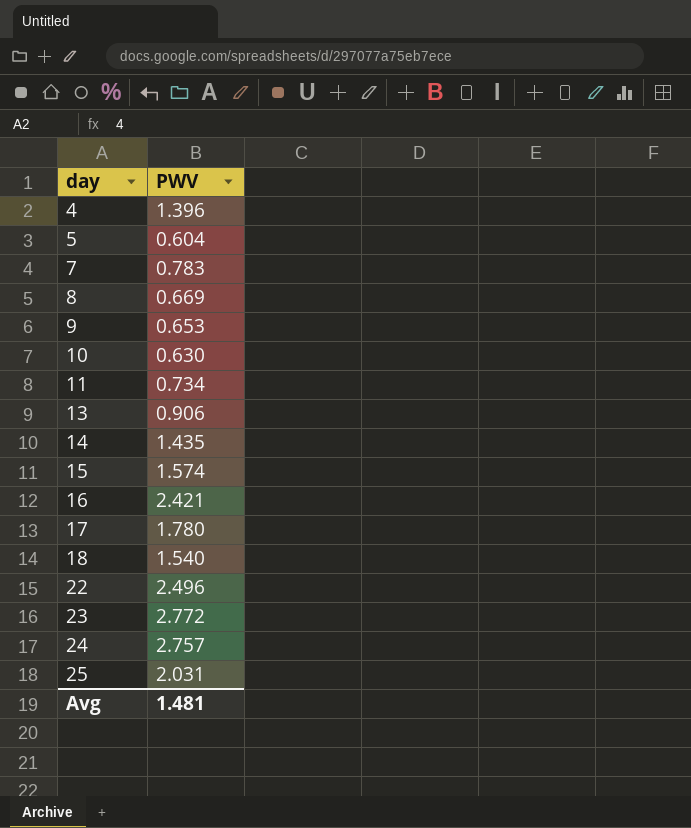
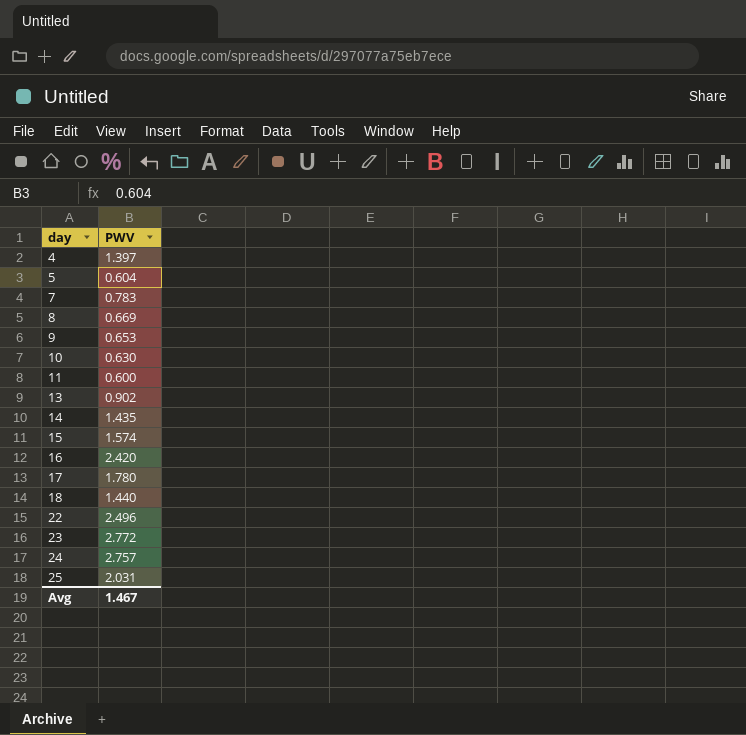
4 | PWV: 1.396 -> 1.397
11 | PWV: 0.734 -> 0.600
13 | PWV: 0.906 -> 0.902
16 | PWV: 2.421 -> 2.420
18 | PWV: 1.540 -> 1.440
Avg | PWV: 1.481 -> 1.467

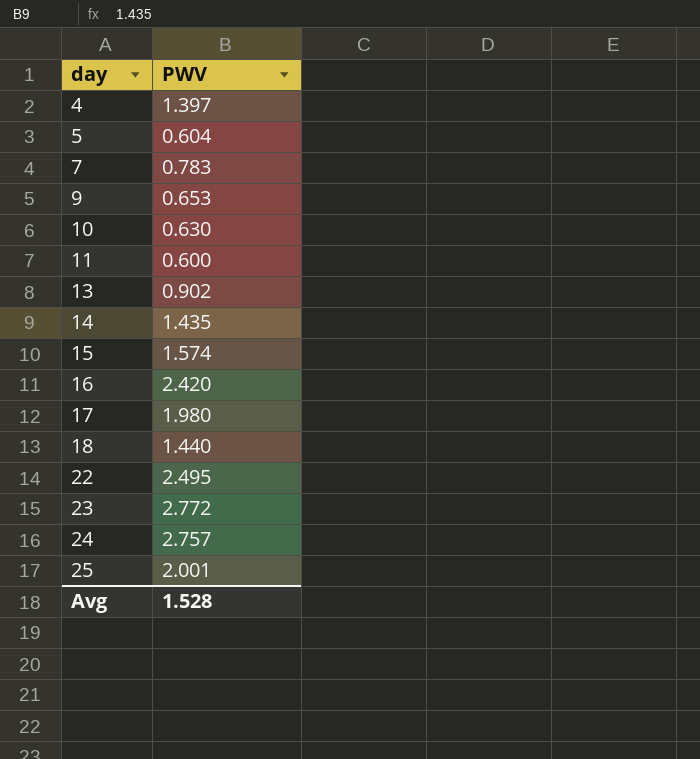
row 8: 0.669 -> none
17 | PWV: 1.780 -> 1.980
22 | PWV: 2.496 -> 2.495
25 | PWV: 2.031 -> 2.001
Avg | PWV: 1.467 -> 1.528

